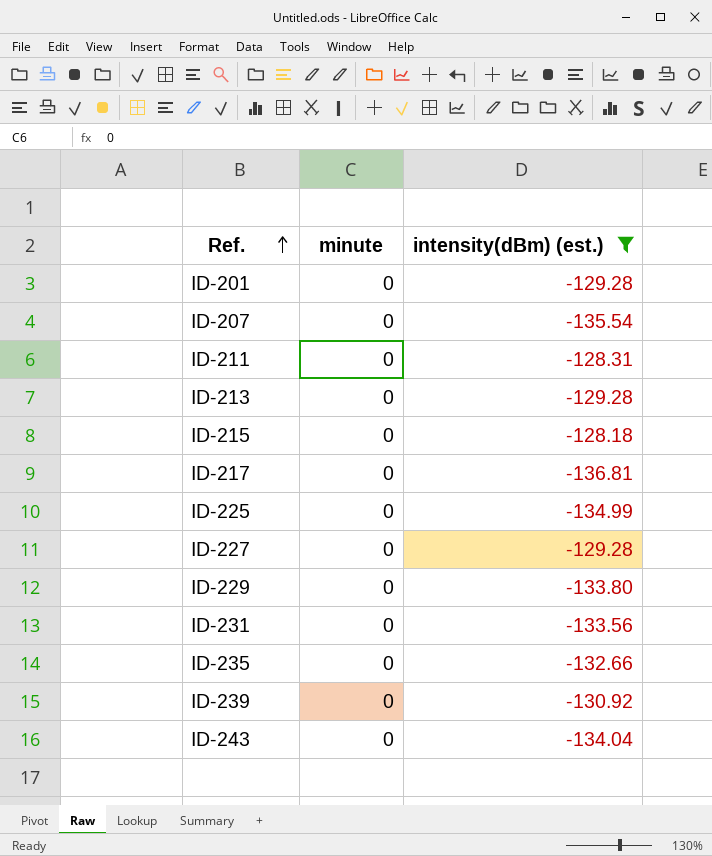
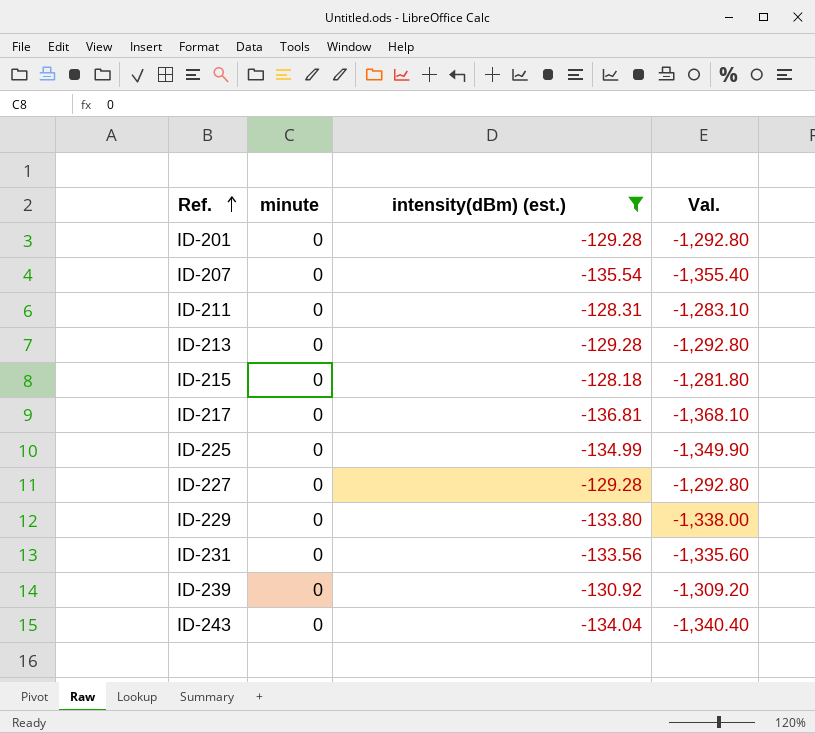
column Val. | formula: none -> [intensity(dBm) (est.)] * 10
row ID-235: 0 | -132.66 -> none

